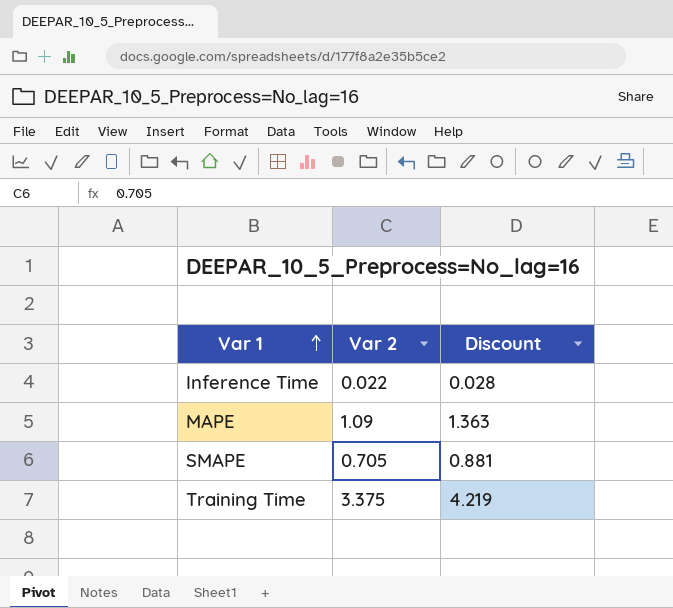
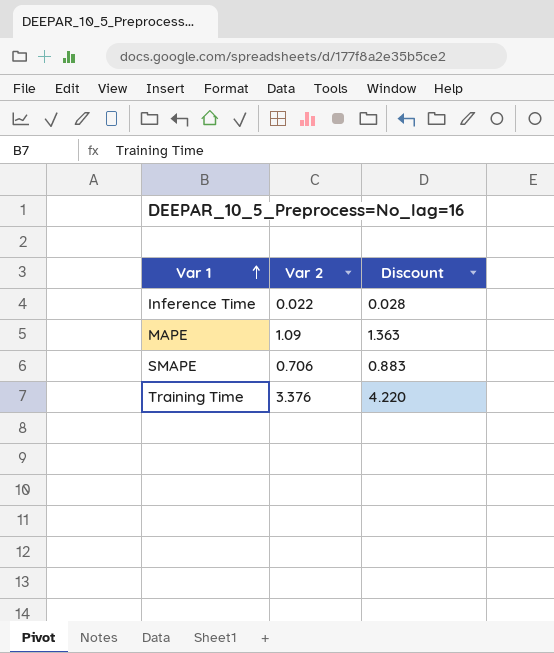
SMAPE | Var 2: 0.705 -> 0.706
SMAPE | Discount: 0.881 -> 0.883
Training Time | Var 2: 3.375 -> 3.376
Training Time | Discount: 4.219 -> 4.220

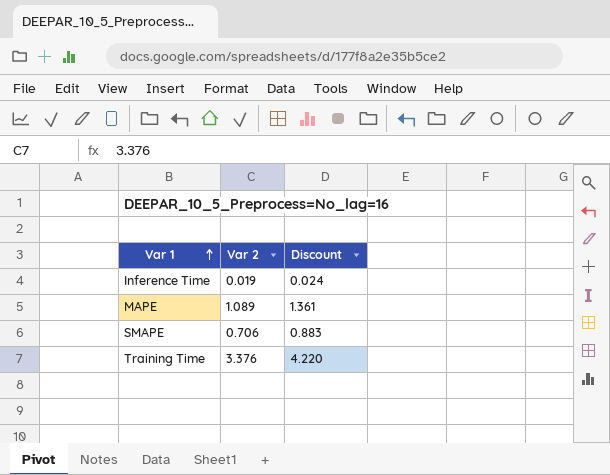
Inference Time | Var 2: 0.022 -> 0.019
Inference Time | Discount: 0.028 -> 0.024
MAPE | Var 2: 1.09 -> 1.089
MAPE | Discount: 1.363 -> 1.361

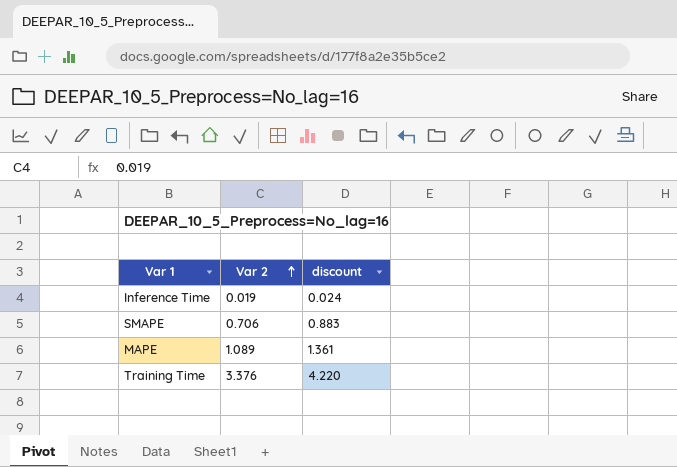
row order: Var 1 ascending -> Var 2 ascending
column name: Discount -> discount

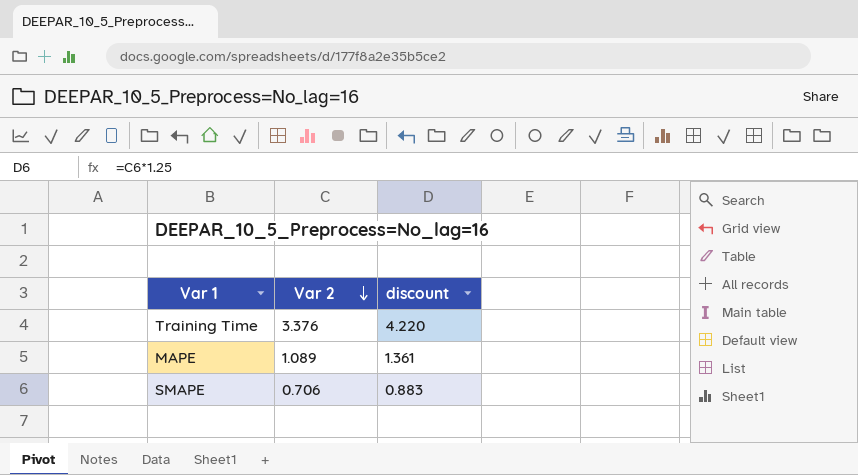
row order: Var 2 ascending -> Var 2 descending
row Inference Time: 0.019 | 0.024 -> none

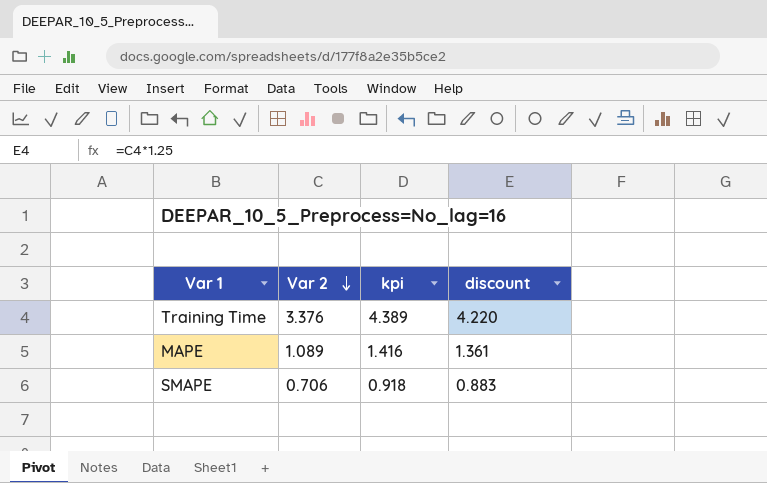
column kpi | formula: none -> [Var 2] * 1.3

